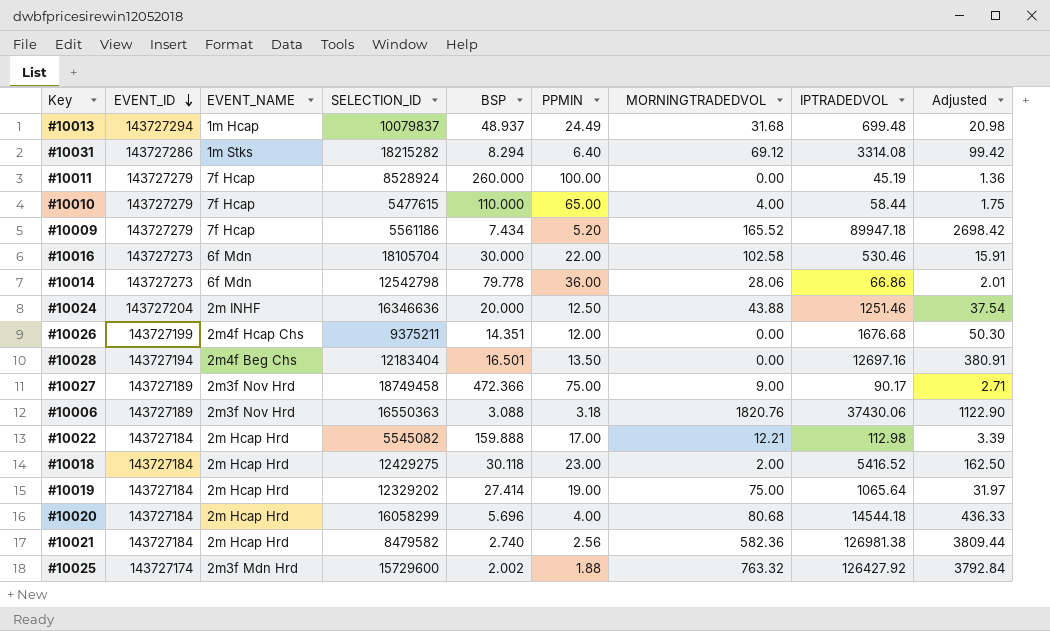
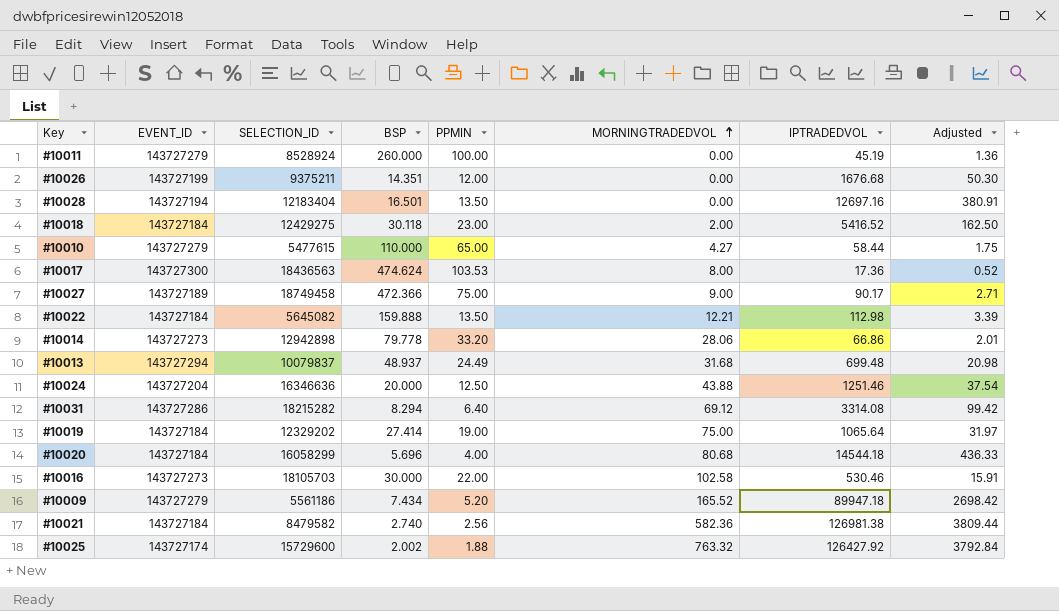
row order: EVENT_ID descending -> MORNINGTRADEDVOL ascending
column EVENT_NAME | position: 3 -> none
row #10006: 143727189 | 2m3f Nov Hrd | 16550363 | 3.088 | 3.18 | 1820.76 | 37430.06 | 1122.90 -> none
#10010 | MORNINGTRADEDVOL: 4.00 -> 4.27
row #10017: none -> 143727300 | 18436563 | 474.624 | 103.53 | 8.00 | 17.36 | 0.52
#10022 | SELECTION_ID: 5545082 -> 5645082
#10022 | PPMIN: 17.00 -> 13.50
#10014 | SELECTION_ID: 12542798 -> 12942898
#10014 | PPMIN: 36.00 -> 33.20
#10016 | SELECTION_ID: 18105704 -> 18105703

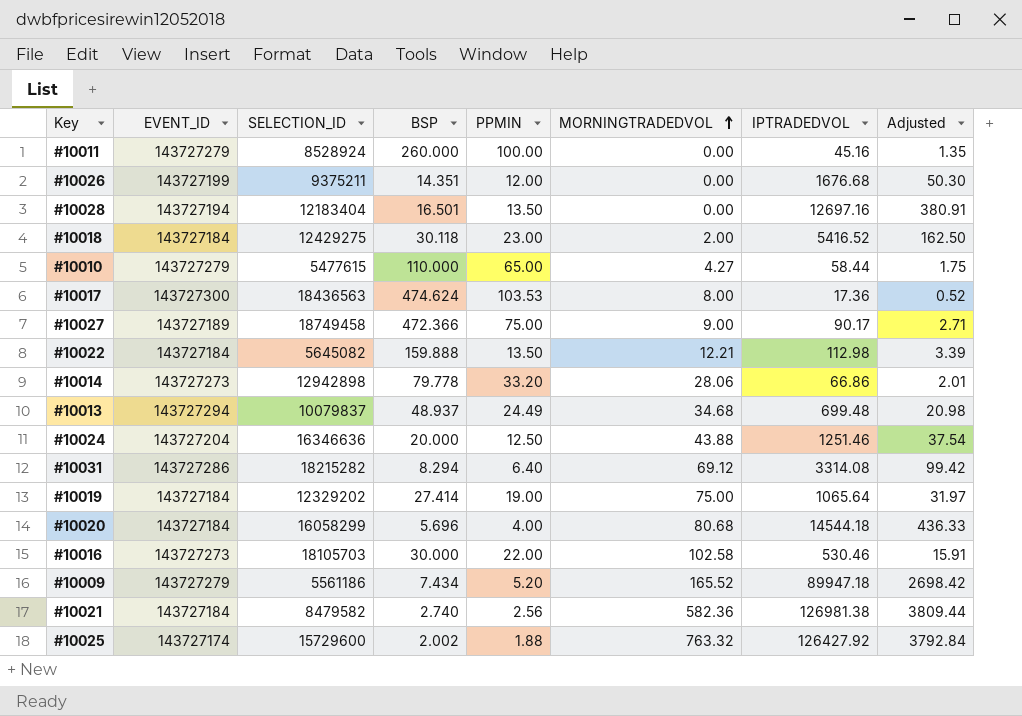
#10011 | IPTRADEDVOL: 45.19 -> 45.16
#10011 | Adjusted: 1.36 -> 1.35
#10013 | MORNINGTRADEDVOL: 31.68 -> 34.68

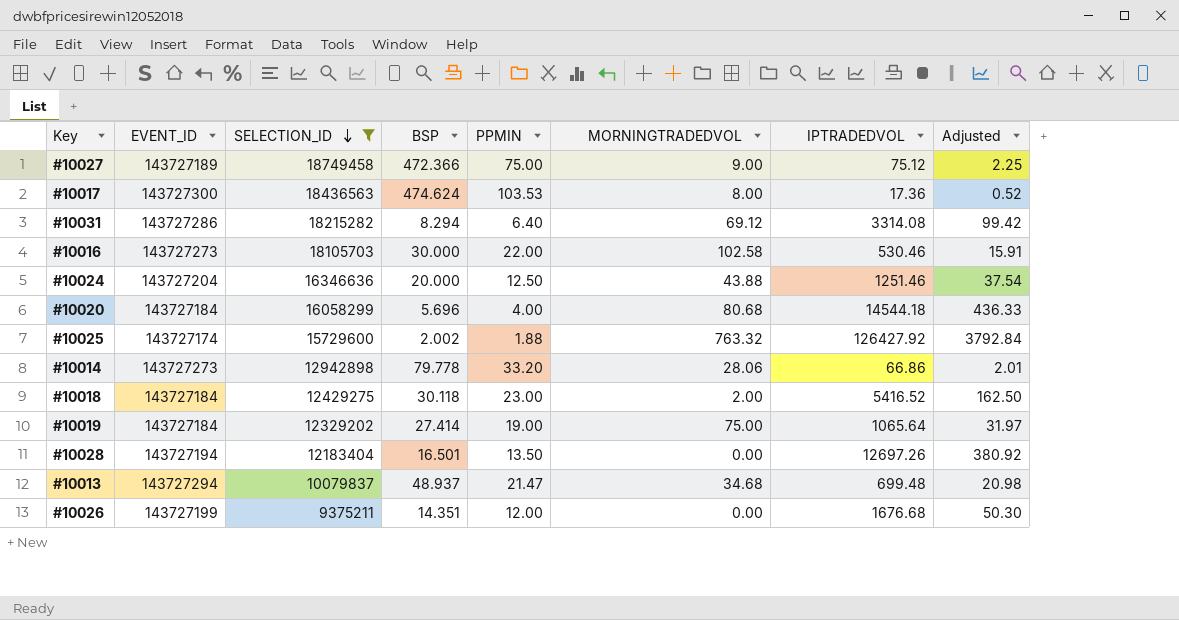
filter: none -> SELECTION_ID >= 9375211
row order: MORNINGTRADEDVOL ascending -> SELECTION_ID descending
#10027 | IPTRADEDVOL: 90.17 -> 75.12
#10027 | Adjusted: 2.71 -> 2.25
#10028 | IPTRADEDVOL: 12697.16 -> 12697.26
#10028 | Adjusted: 380.91 -> 380.92
#10013 | PPMIN: 24.49 -> 21.47

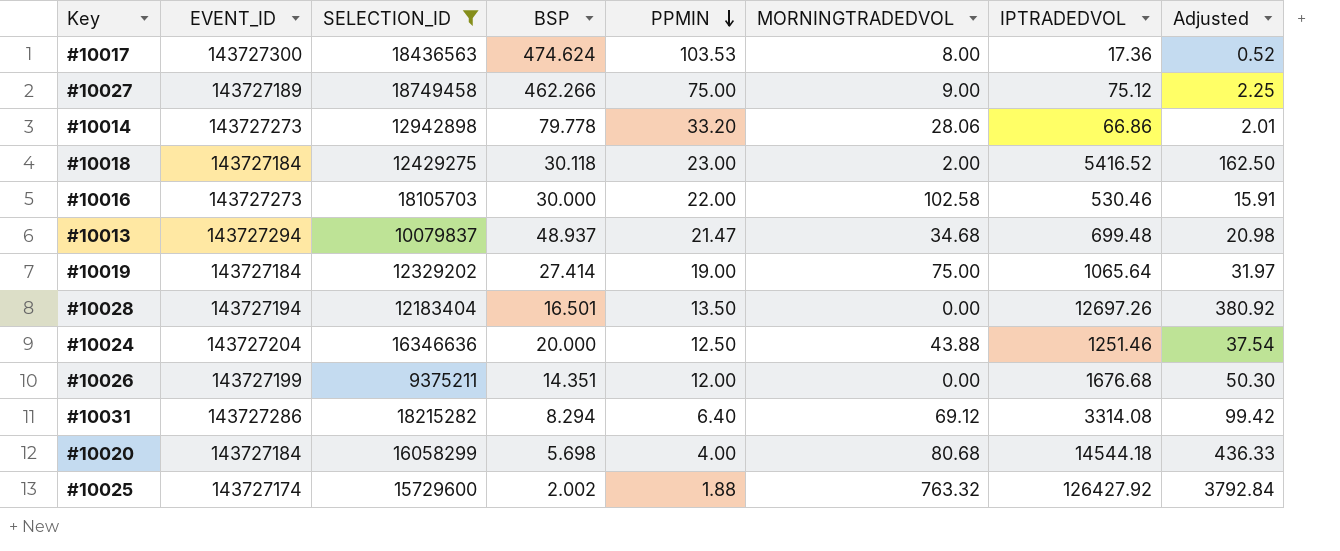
row order: SELECTION_ID descending -> PPMIN descending
#10027 | BSP: 472.366 -> 462.266
#10020 | BSP: 5.696 -> 5.698

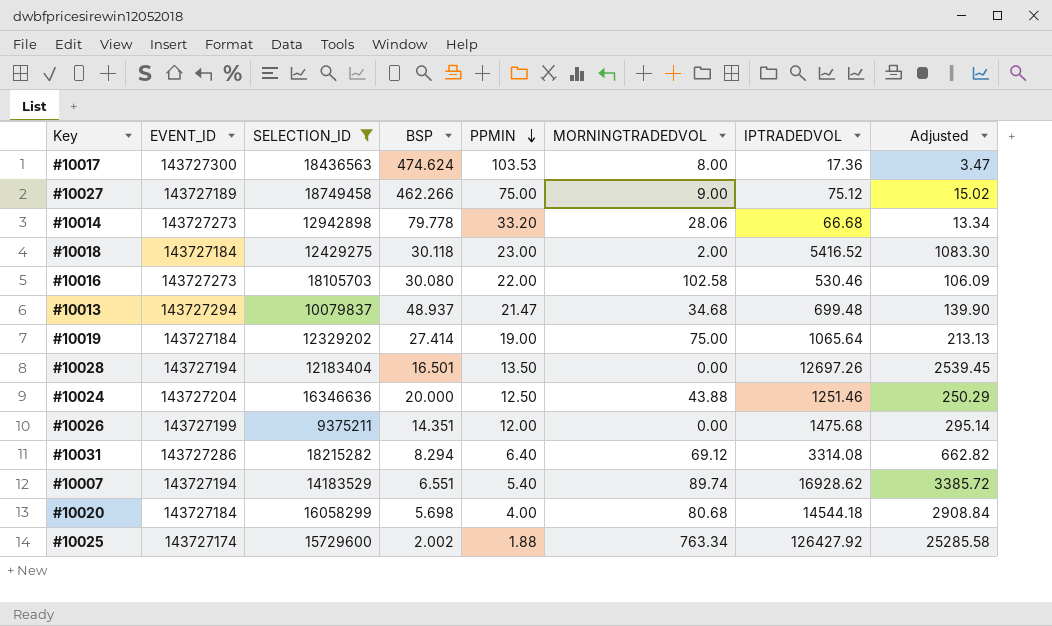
column Adjusted | formula: [IPTRADEDVOL] * 0.03 -> [IPTRADEDVOL] * 0.2
#10014 | IPTRADEDVOL: 66.86 -> 66.68
#10016 | BSP: 30.000 -> 30.080
#10026 | IPTRADEDVOL: 1676.68 -> 1475.68
row #10007: none -> 143727194 | 14183529 | 6.551 | 5.40 | 89.74 | 16928.62 | 3385.72
#10025 | MORNINGTRADEDVOL: 763.32 -> 763.34

